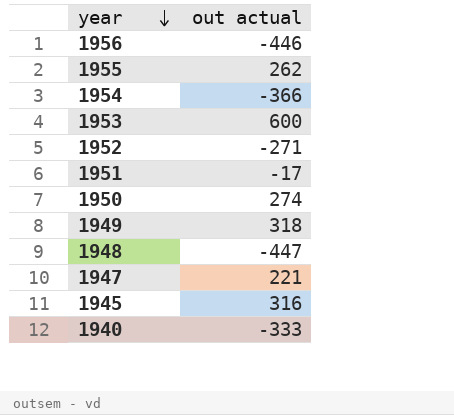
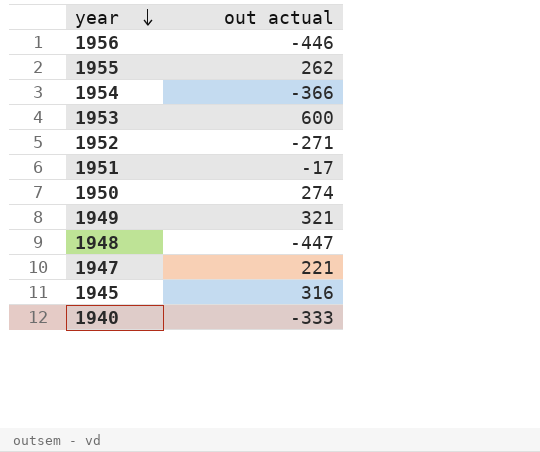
1949 | out actual: 318 -> 321

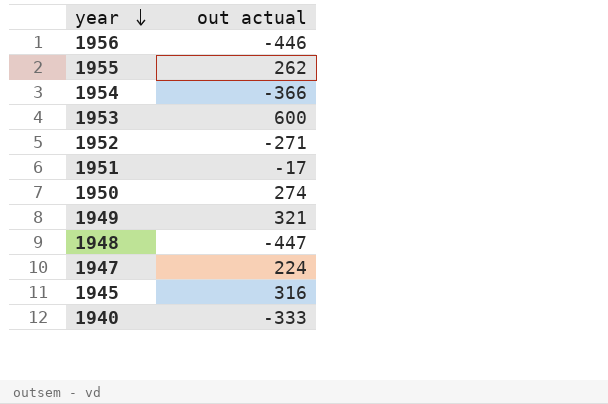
1947 | out actual: 221 -> 224

